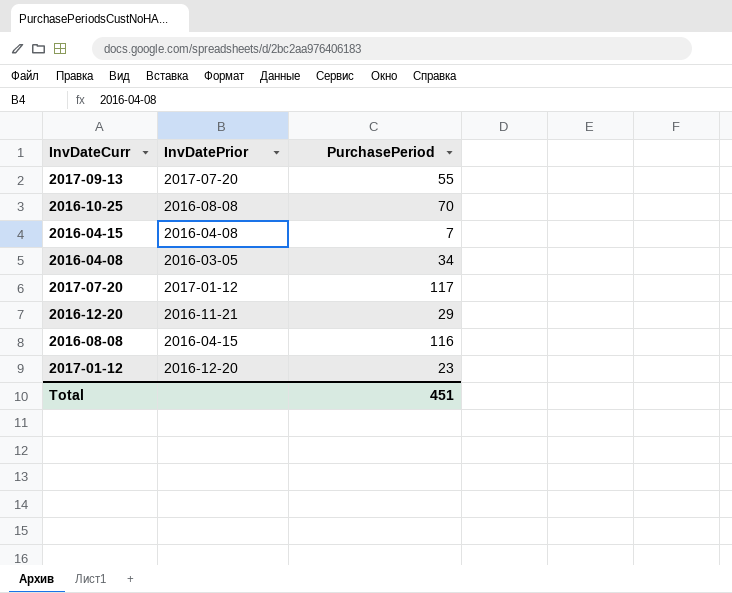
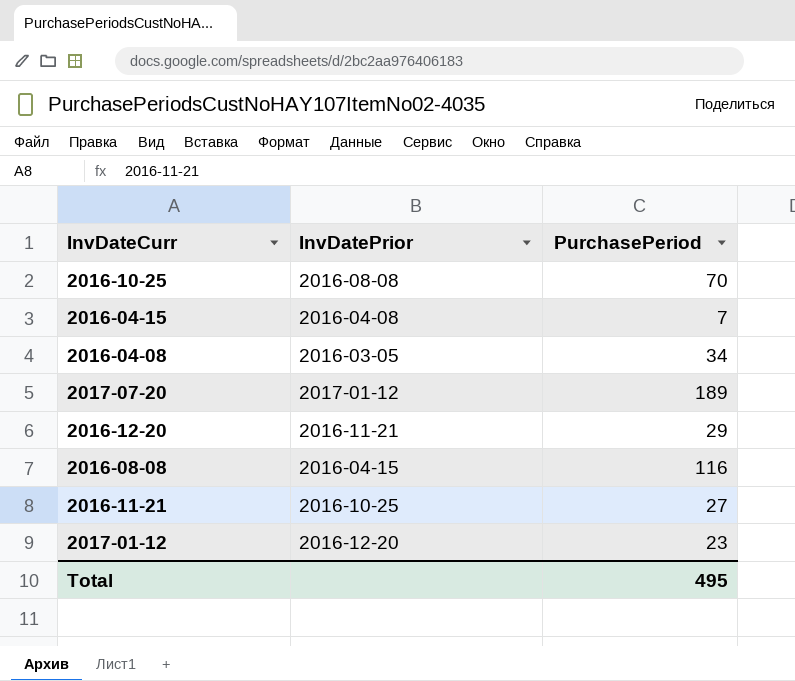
row 2017-09-13: 2017-07-20 | 55 -> none
2017-07-20 | PurchasePeriod: 117 -> 189
row 2016-11-21: none -> 2016-10-25 | 27
Total | PurchasePeriod: 451 -> 495

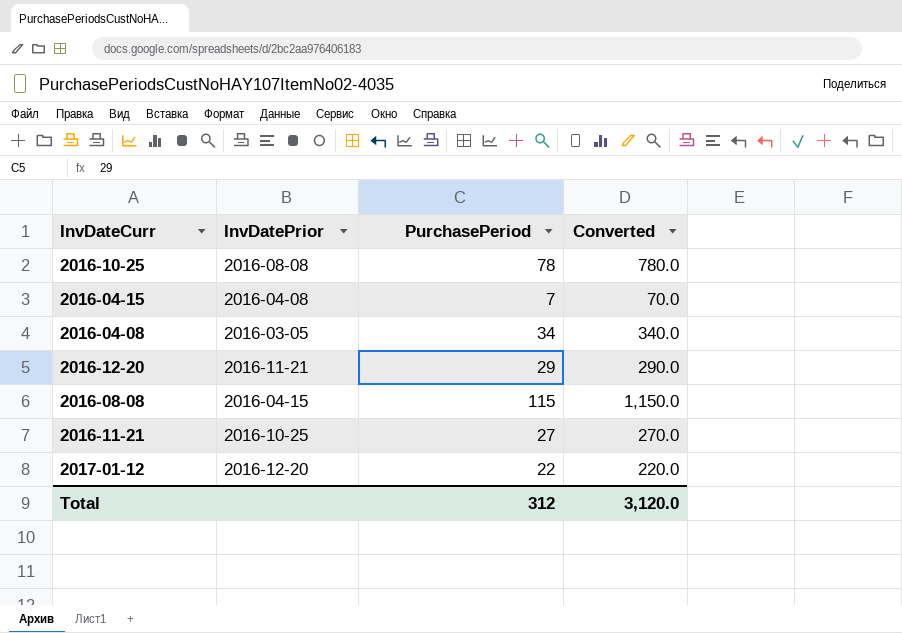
column Converted | formula: none -> [PurchasePeriod] * 10
row 2017-07-20: 2017-01-12 | 189 -> none
2016-10-25 | PurchasePeriod: 70 -> 78
2016-08-08 | PurchasePeriod: 116 -> 115
2017-01-12 | PurchasePeriod: 23 -> 22
Total | PurchasePeriod: 495 -> 312

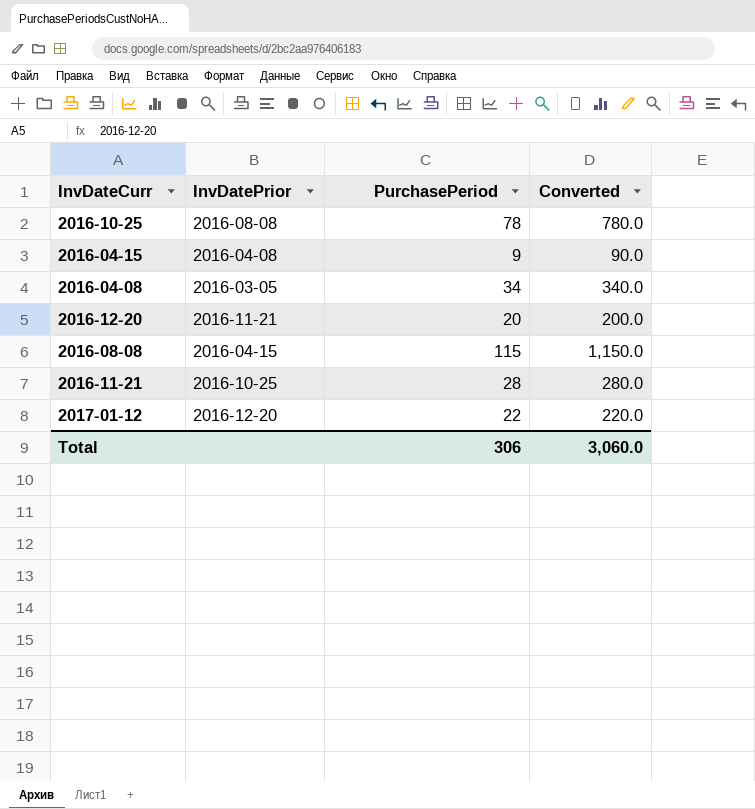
2016-04-15 | PurchasePeriod: 7 -> 9
2016-04-15 | Converted: 70.0 -> 90.0
2016-12-20 | PurchasePeriod: 29 -> 20
2016-12-20 | Converted: 290.0 -> 200.0
2016-11-21 | PurchasePeriod: 27 -> 28
2016-11-21 | Converted: 270.0 -> 280.0
Total | PurchasePeriod: 312 -> 306
Total | Converted: 3,120.0 -> 3,060.0

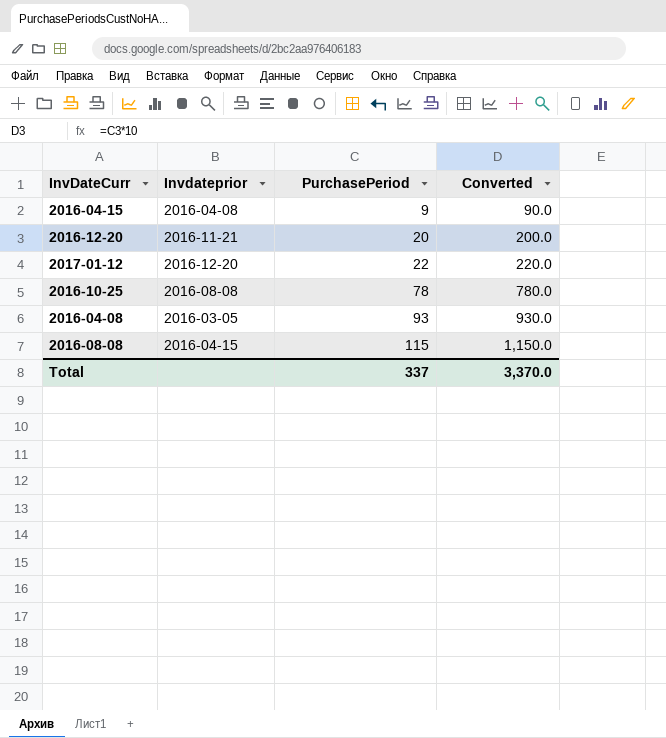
row order: none -> PurchasePeriod ascending
column name: InvDatePrior -> Invdateprior
row 2016-11-21: 2016-10-25 | 28 | 280.0 -> none
2016-04-08 | PurchasePeriod: 34 -> 93
2016-04-08 | Converted: 340.0 -> 930.0
Total | PurchasePeriod: 306 -> 337
Total | Converted: 3,060.0 -> 3,370.0

